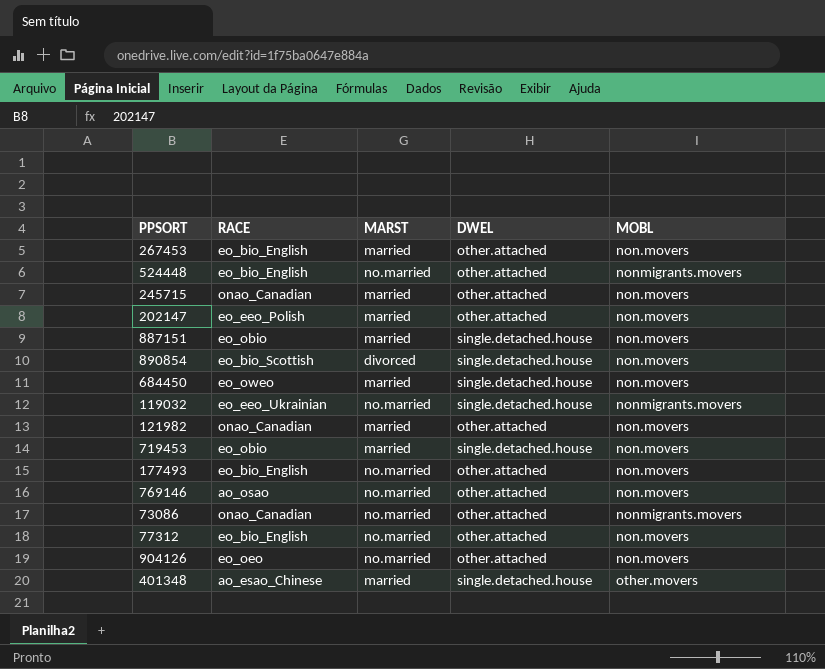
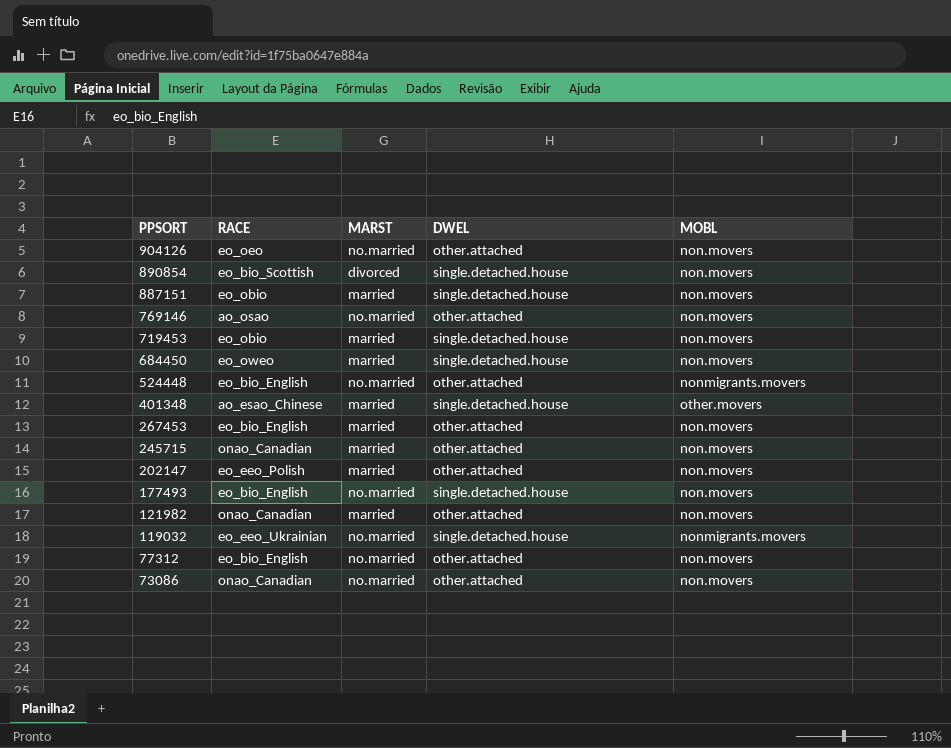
row order: none -> PPSORT descending
177493 | DWEL: other.attached -> single.detached.house
73086 | MOBL: nonmigrants.movers -> non.movers

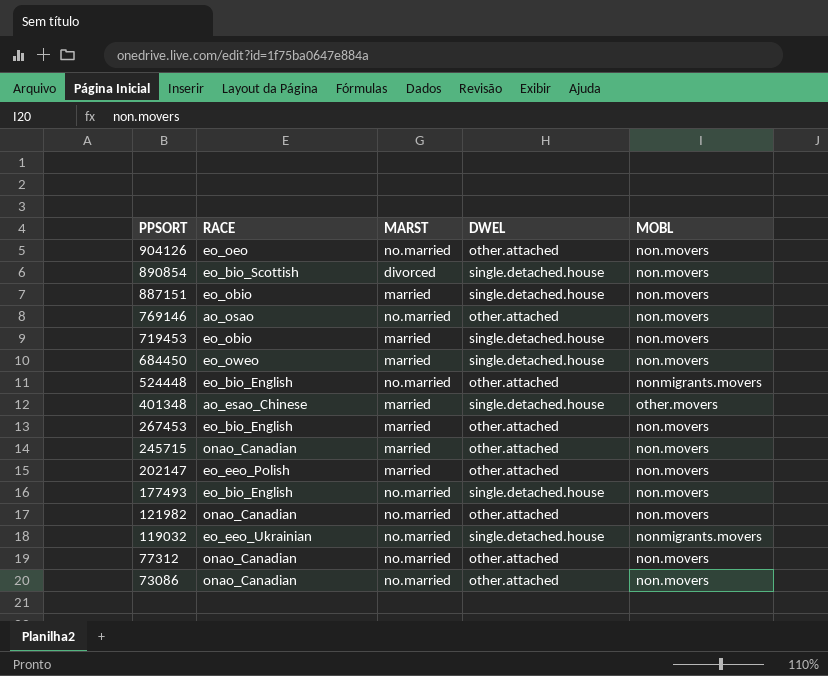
121982 | MARST: married -> no.married
77312 | RACE: eo_bio_English -> onao_Canadian

